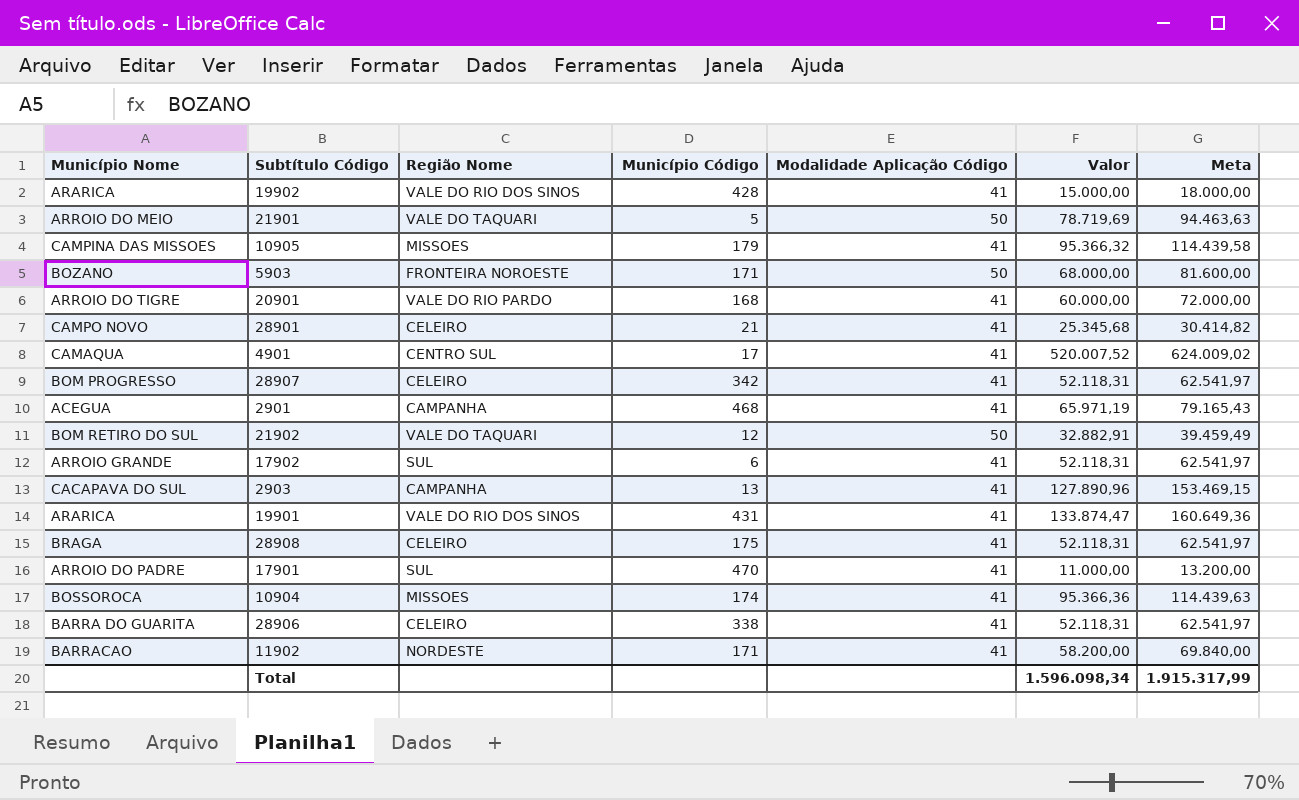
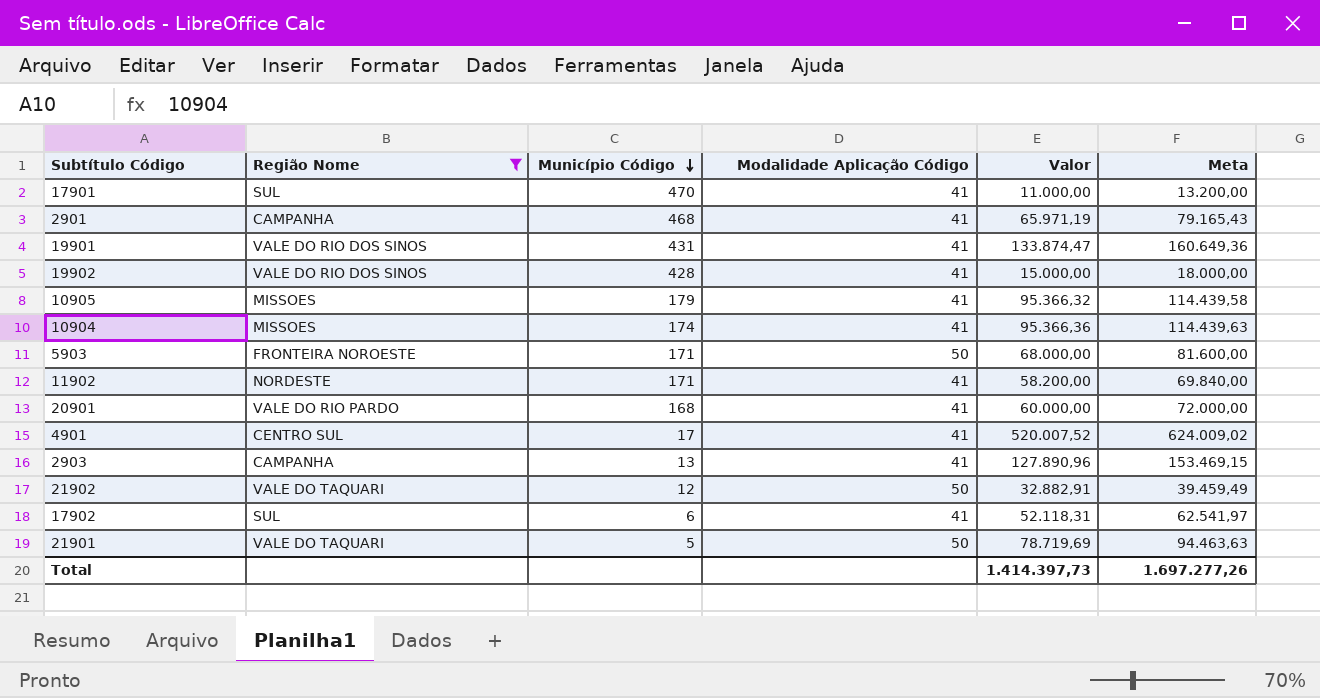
filter: none -> Região Nome != CELEIRO
row order: none -> Município Código descending
column Município Nome | position: 1 -> none
Total | Valor: 1.596.098,34 -> 1.414.397,73
Total | Meta: 1.915.317,99 -> 1.697.277,26

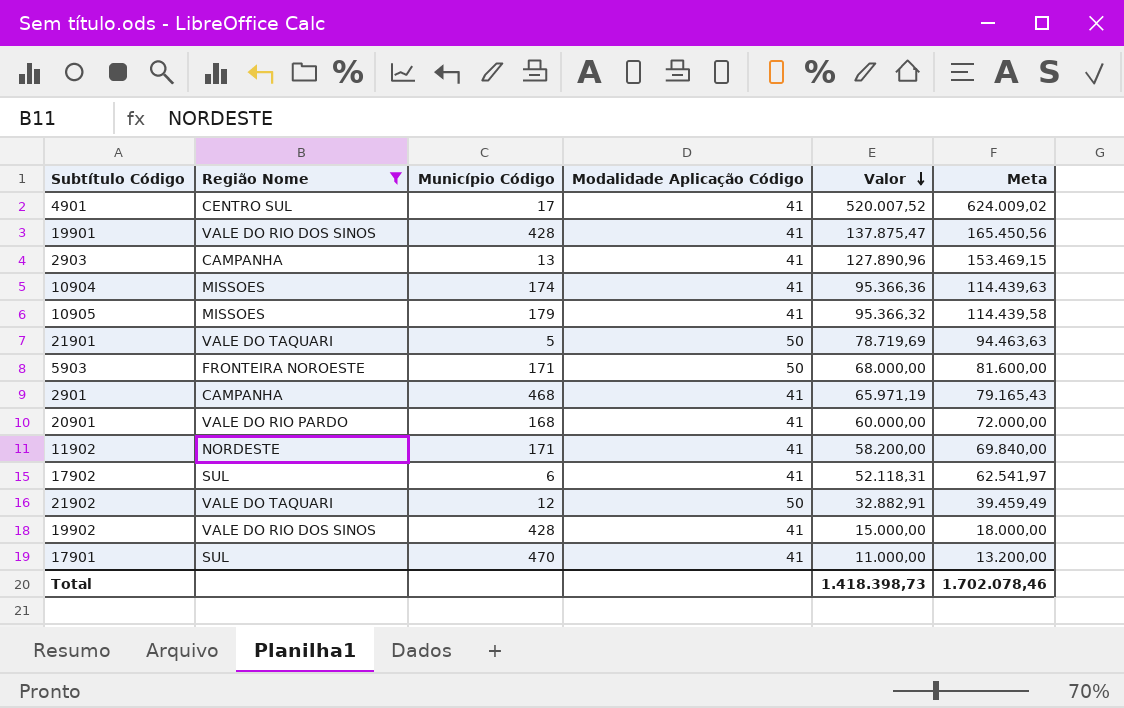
row order: Município Código descending -> Valor descending
19901 | Município Código: 431 -> 428
19901 | Valor: 133.874,47 -> 137.875,47
19901 | Meta: 160.649,36 -> 165.450,56
Total | Valor: 1.414.397,73 -> 1.418.398,73
Total | Meta: 1.697.277,26 -> 1.702.078,46

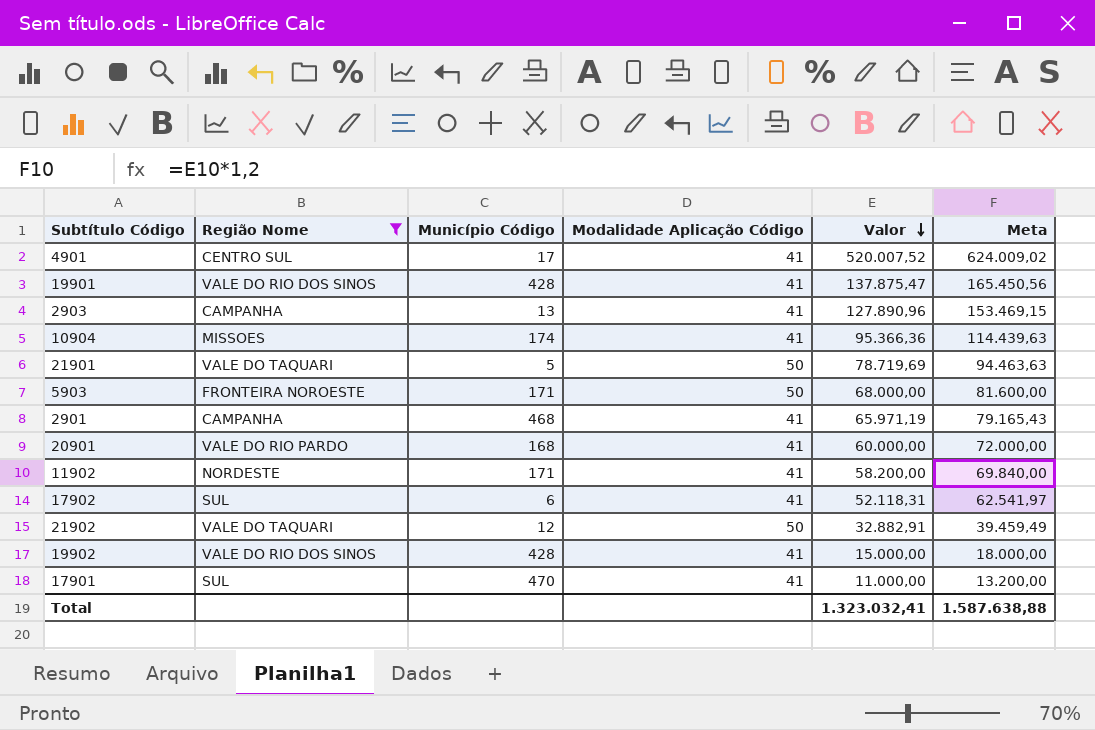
row 10905: MISSOES | 179 | 41 | 95.366,32 | 114.439,58 -> none
Total | Valor: 1.418.398,73 -> 1.323.032,41
Total | Meta: 1.702.078,46 -> 1.587.638,88

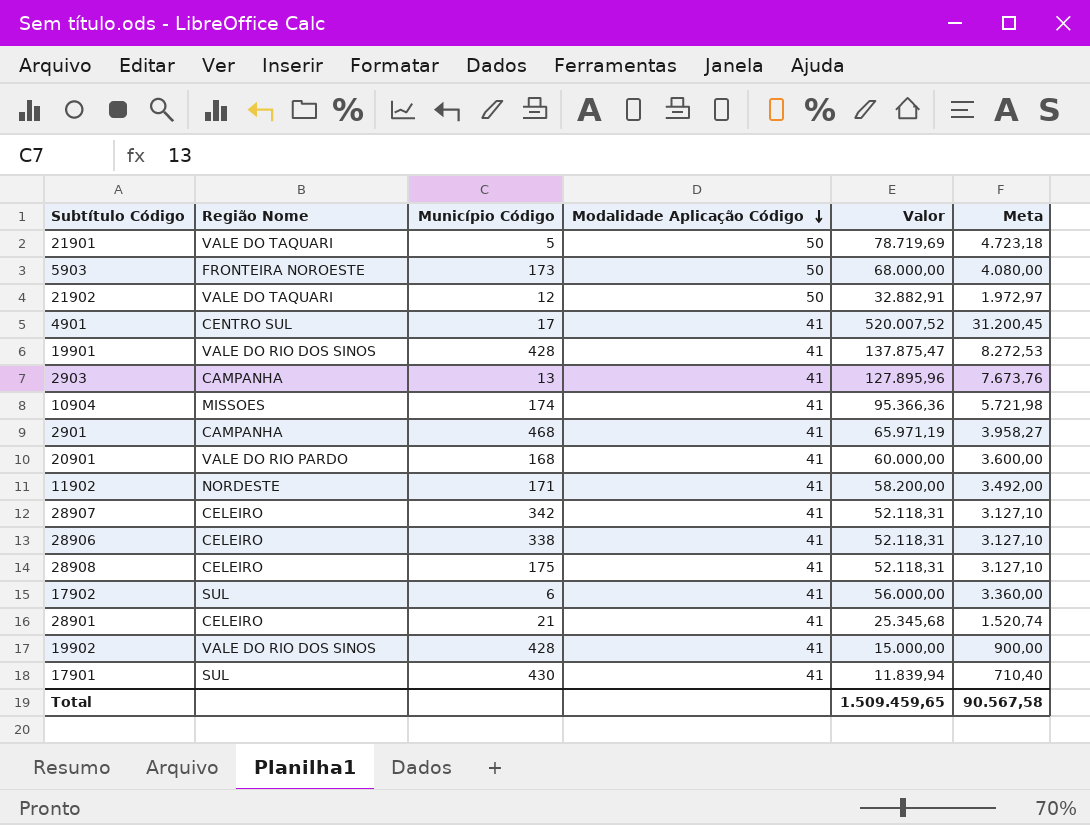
filter: Região Nome != CELEIRO -> none
row order: Valor descending -> Modalidade Aplicação Código descending
column Meta | formula: [Valor] * 1,2 -> [Valor] * 0,06
5903 | Município Código: 171 -> 173
2903 | Valor: 127.890,96 -> 127.895,96
17902 | Valor: 52.118,31 -> 56.000,00
17901 | Município Código: 470 -> 430
17901 | Valor: 11.000,00 -> 11.839,94
Total | Valor: 1.323.032,41 -> 1.509.459,65
Total | Meta: 1.587.638,88 -> 90.567,58

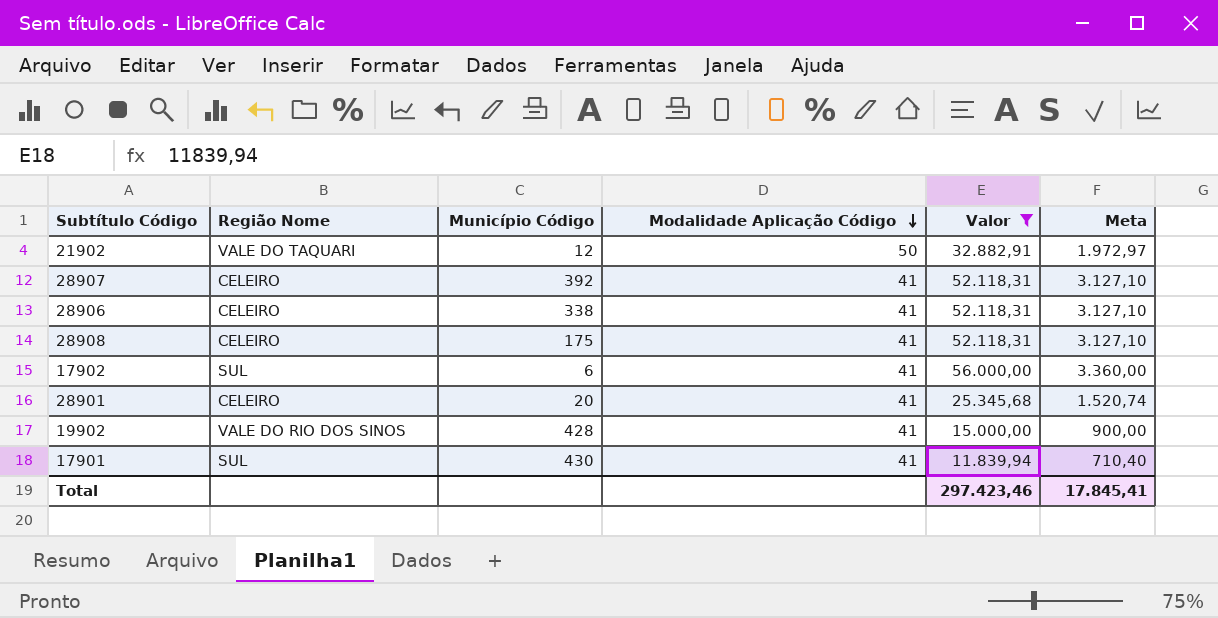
filter: none -> Valor <= 56.000,00
28907 | Município Código: 342 -> 392
28901 | Município Código: 21 -> 20
Total | Valor: 1.509.459,65 -> 297.423,46
Total | Meta: 90.567,58 -> 17.845,41

